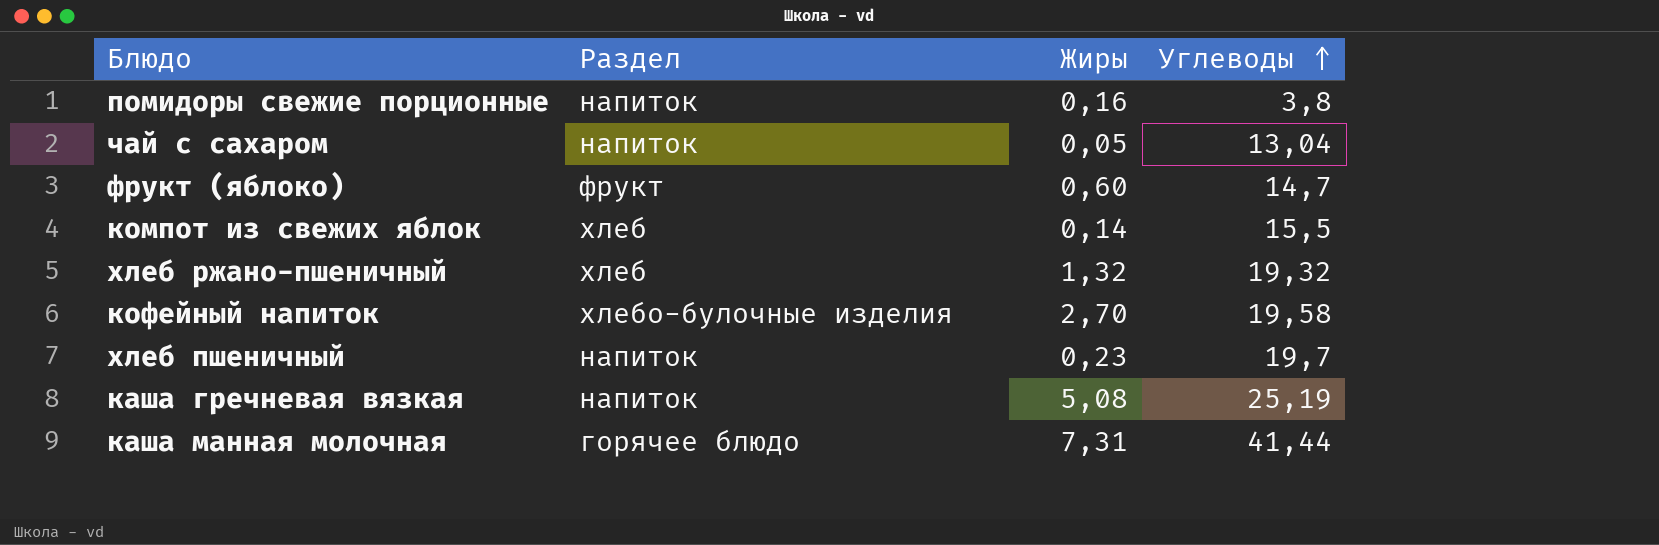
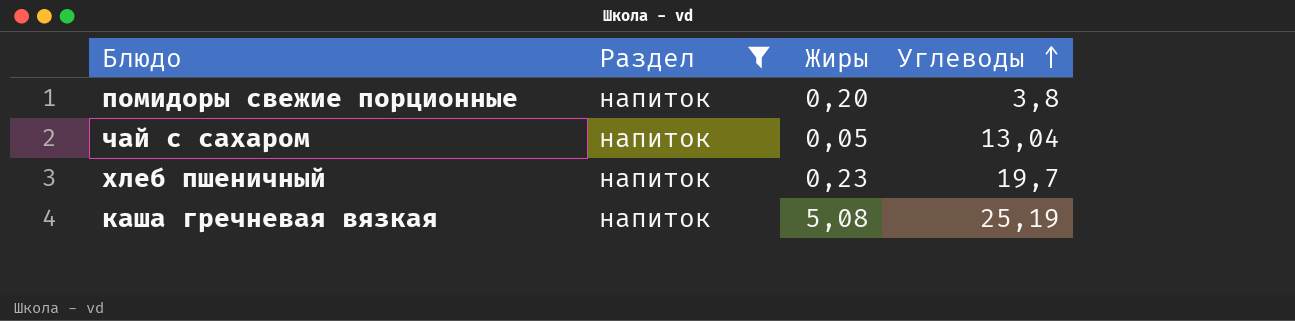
filter: none -> Раздел = напиток
помидоры свежие порционные | Жиры: 0,16 -> 0,20

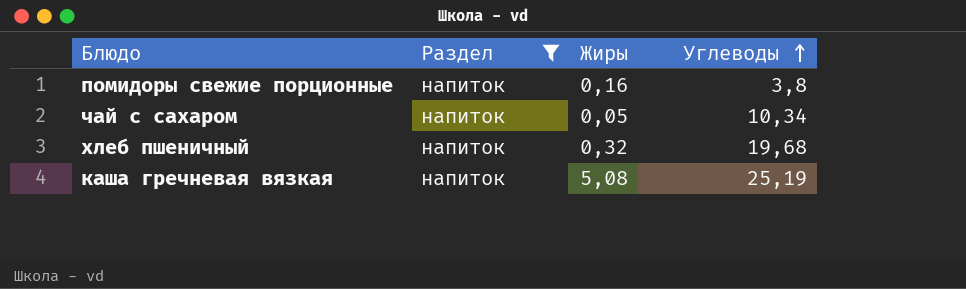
помидоры свежие порционные | Жиры: 0,20 -> 0,16
чай с сахаром | Углеводы: 13,04 -> 10,34
хлеб пшеничный | Жиры: 0,23 -> 0,32
хлеб пшеничный | Углеводы: 19,7 -> 19,68

